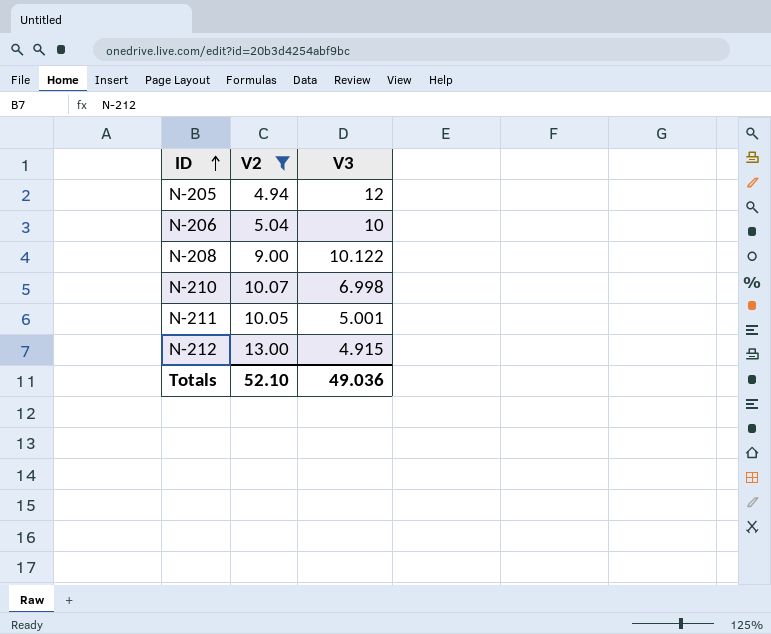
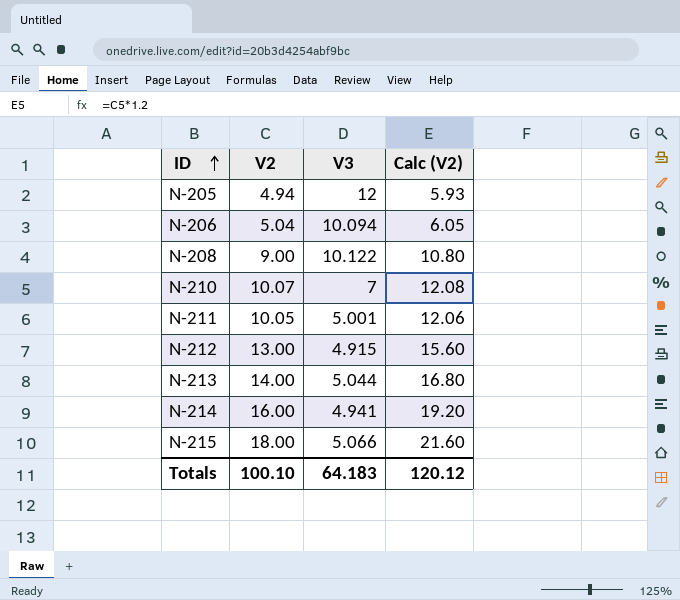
filter: V2 <= 13.00 -> none
column Calc (V2) | formula: none -> [V2] * 1.2
N-206 | V3: 10 -> 10.094
N-210 | V3: 6.998 -> 7
Totals | V2: 52.10 -> 100.10
Totals | V3: 49.036 -> 64.183

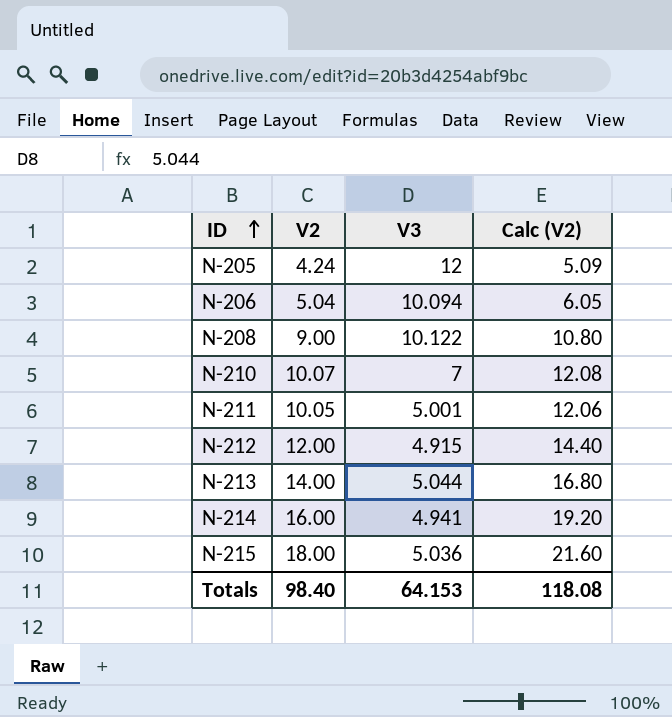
N-205 | V2: 4.94 -> 4.24
N-205 | Calc (V2): 5.93 -> 5.09
N-212 | V2: 13.00 -> 12.00
N-212 | Calc (V2): 15.60 -> 14.40
N-215 | V3: 5.066 -> 5.036
Totals | V2: 100.10 -> 98.40
Totals | V3: 64.183 -> 64.153
Totals | Calc (V2): 120.12 -> 118.08

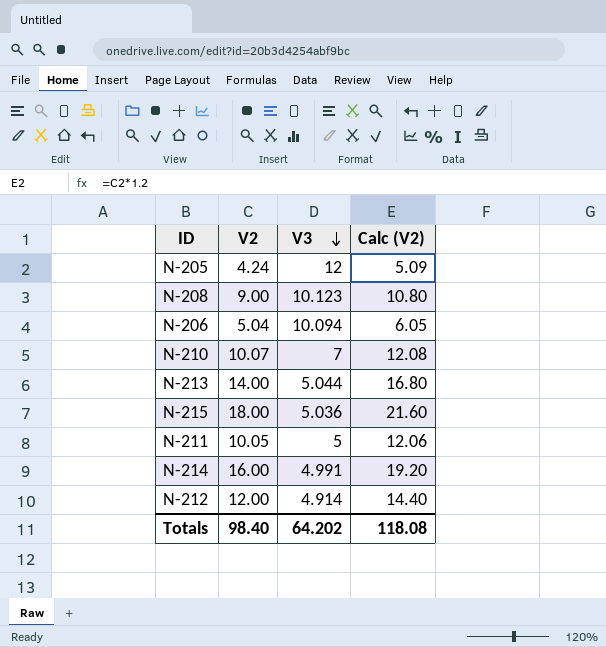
row order: ID ascending -> V3 descending
N-208 | V3: 10.122 -> 10.123
N-211 | V3: 5.001 -> 5
N-214 | V3: 4.941 -> 4.991
N-212 | V3: 4.915 -> 4.914
Totals | V3: 64.153 -> 64.202

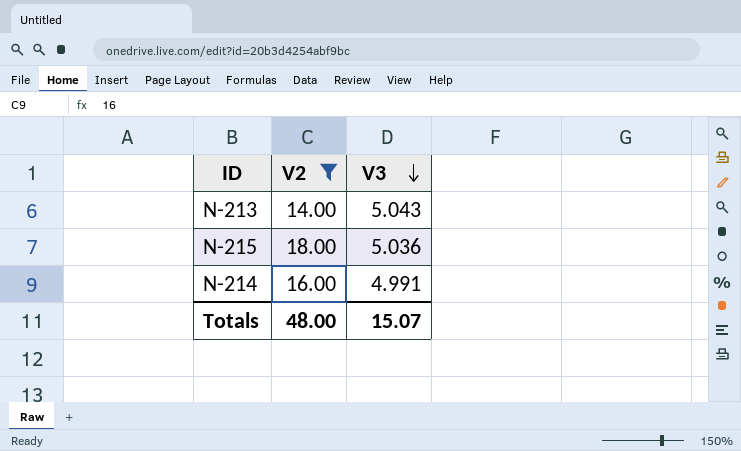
filter: none -> V2 >= 14.00
column Calc (V2) | formula: [V2] * 1.2 -> none
N-213 | V3: 5.044 -> 5.043
Totals | V2: 98.40 -> 48.00
Totals | V3: 64.202 -> 15.07

